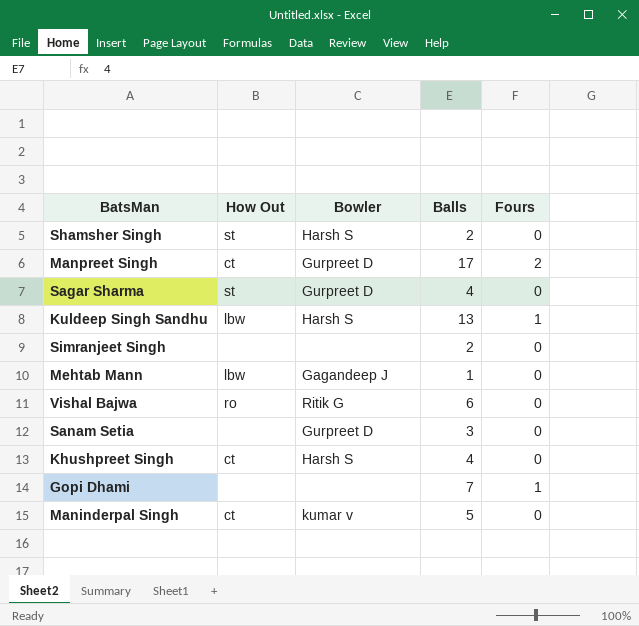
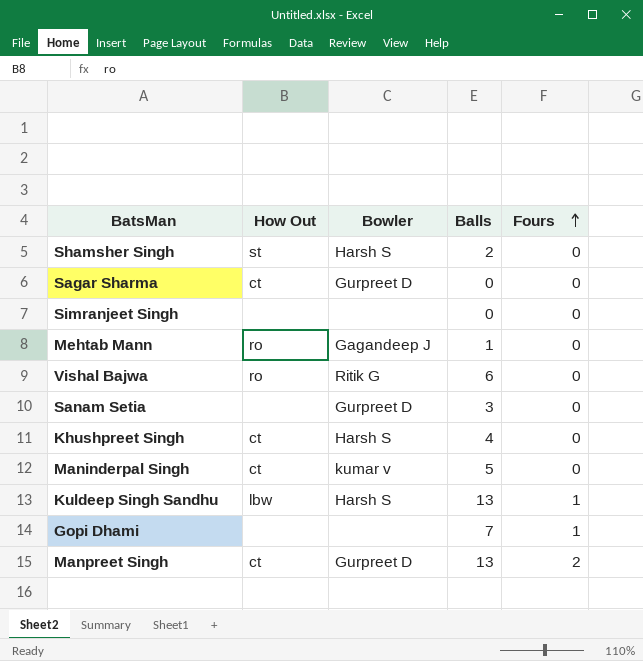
row order: none -> Fours ascending
Sagar Sharma | How Out: st -> ct
Sagar Sharma | Balls: 4 -> 0
Simranjeet Singh | Balls: 2 -> 0
Mehtab Mann | How Out: lbw -> ro
Manpreet Singh | Balls: 17 -> 13

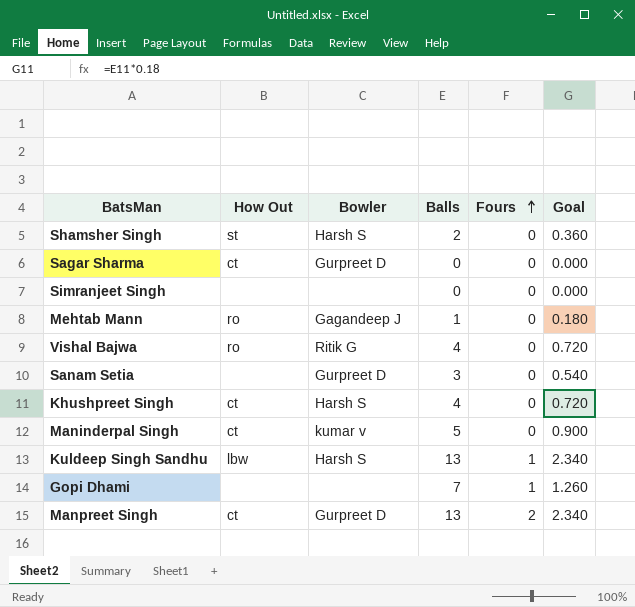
column Goal | formula: none -> [Balls] * 0.18
Vishal Bajwa | Balls: 6 -> 4

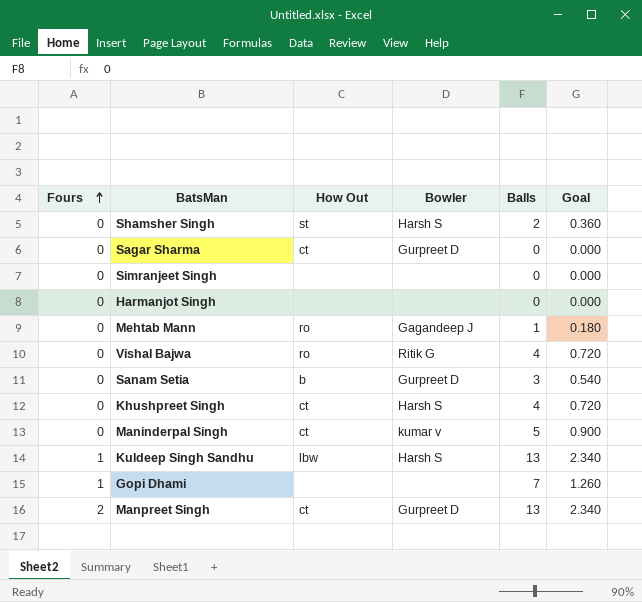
column Fours | position: 5 -> 1
row Harmanjot Singh: none -> 0 | none | none | 0 | 0.000
Sanam Setia | How Out: none -> b

